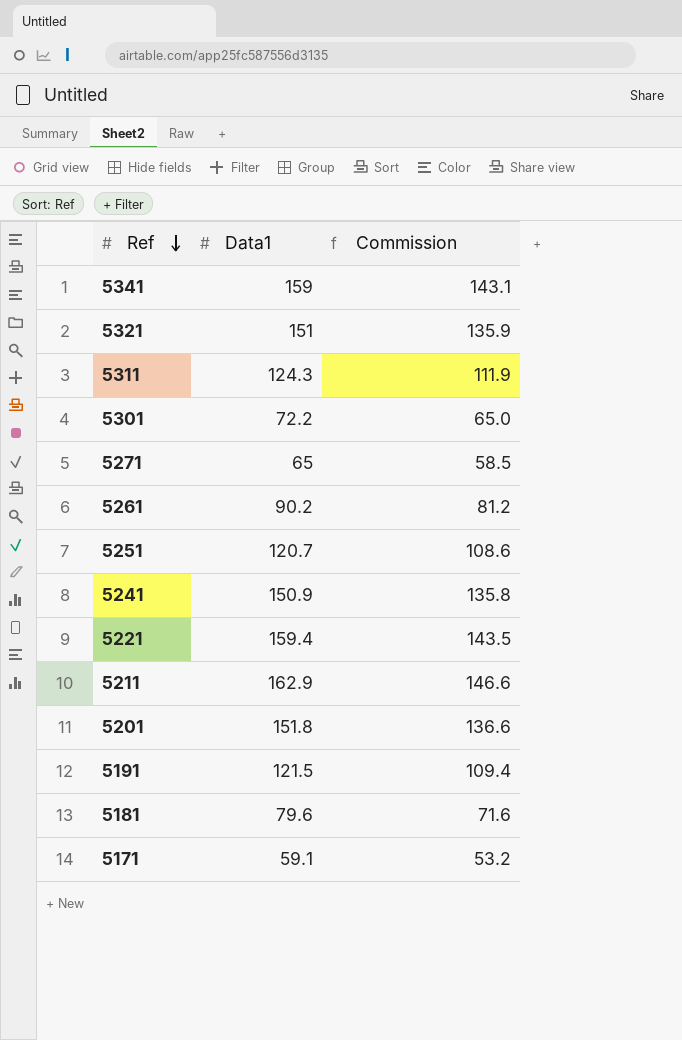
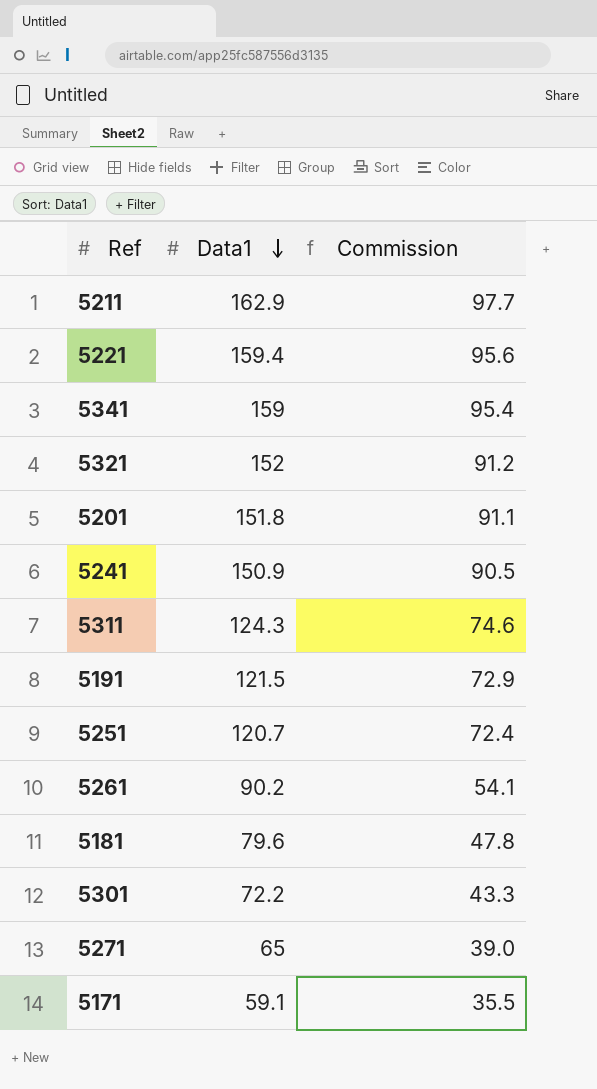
row order: Ref descending -> Data1 descending
column Commission | formula: [Data1] * 0.9 -> [Data1] * 0.6
5321 | Data1: 151 -> 152

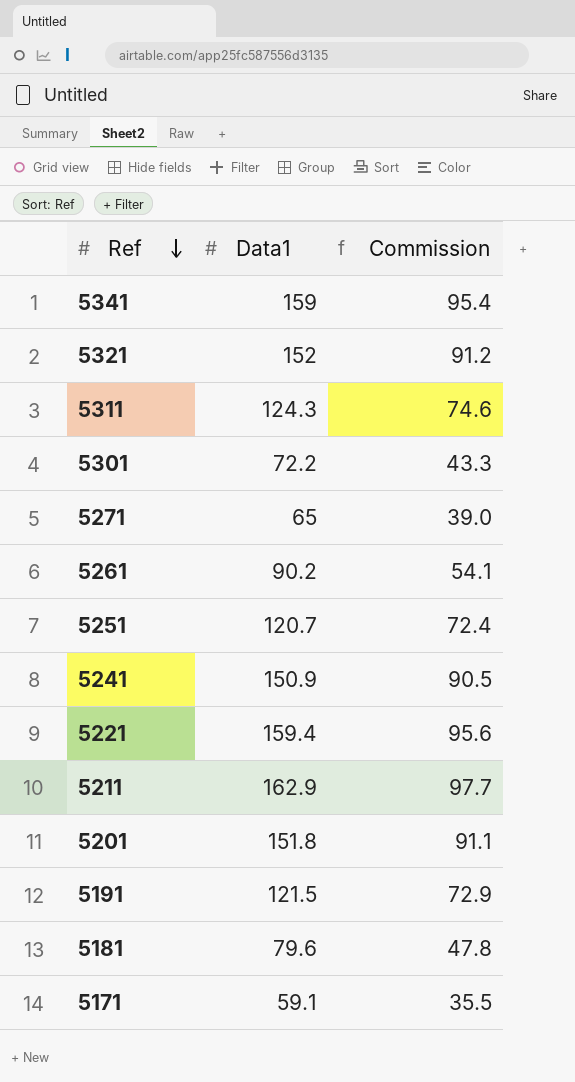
row order: Data1 descending -> Ref descending

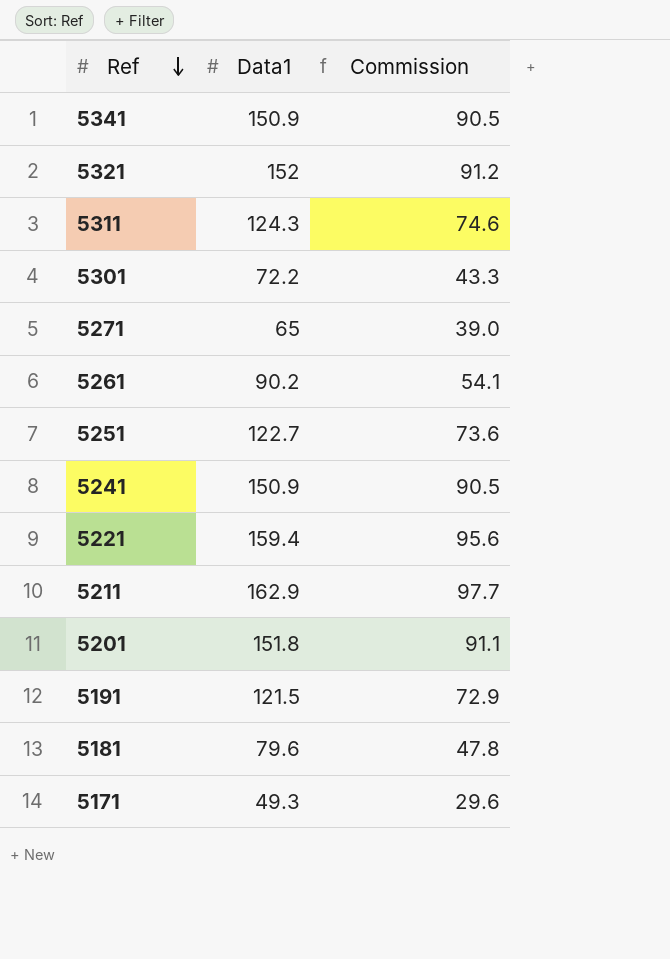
5341 | Data1: 159 -> 150.9
5341 | Commission: 95.4 -> 90.5
5251 | Data1: 120.7 -> 122.7
5251 | Commission: 72.4 -> 73.6
5171 | Data1: 59.1 -> 49.3
5171 | Commission: 35.5 -> 29.6

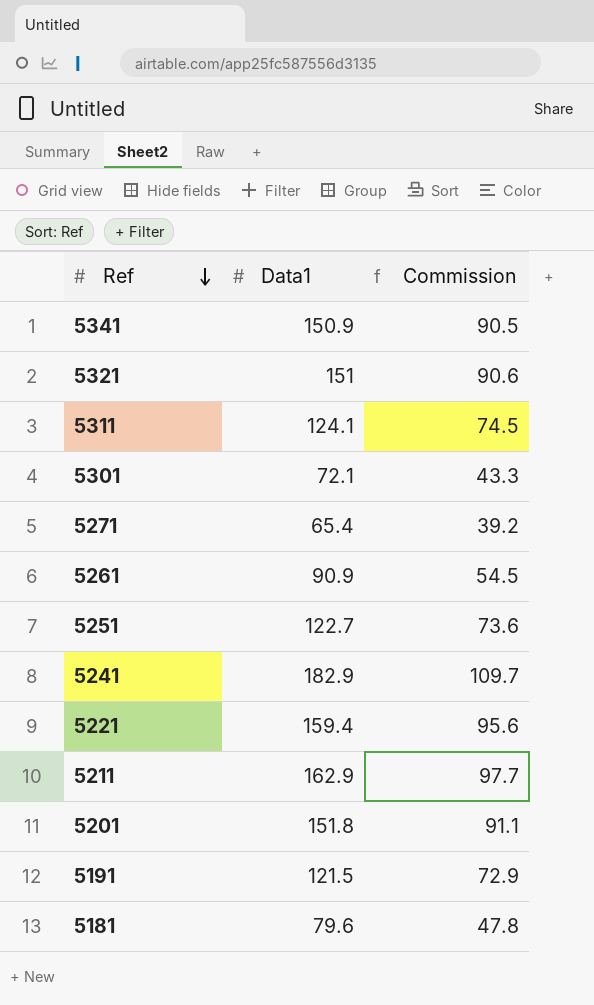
row 5171: 49.3 | 29.6 -> none
5321 | Data1: 152 -> 151
5321 | Commission: 91.2 -> 90.6
5311 | Data1: 124.3 -> 124.1
5311 | Commission: 74.6 -> 74.5
5301 | Data1: 72.2 -> 72.1
5271 | Data1: 65 -> 65.4
5271 | Commission: 39.0 -> 39.2
5261 | Data1: 90.2 -> 90.9
5261 | Commission: 54.1 -> 54.5
5241 | Data1: 150.9 -> 182.9
5241 | Commission: 90.5 -> 109.7

